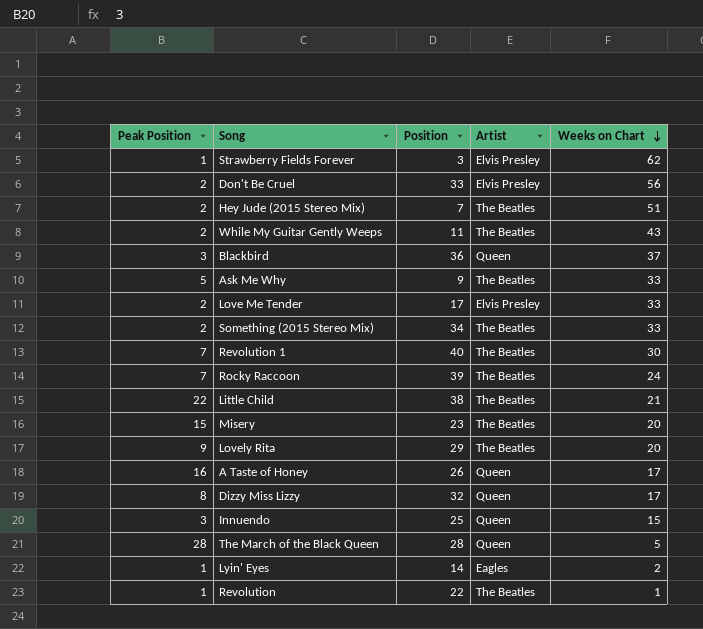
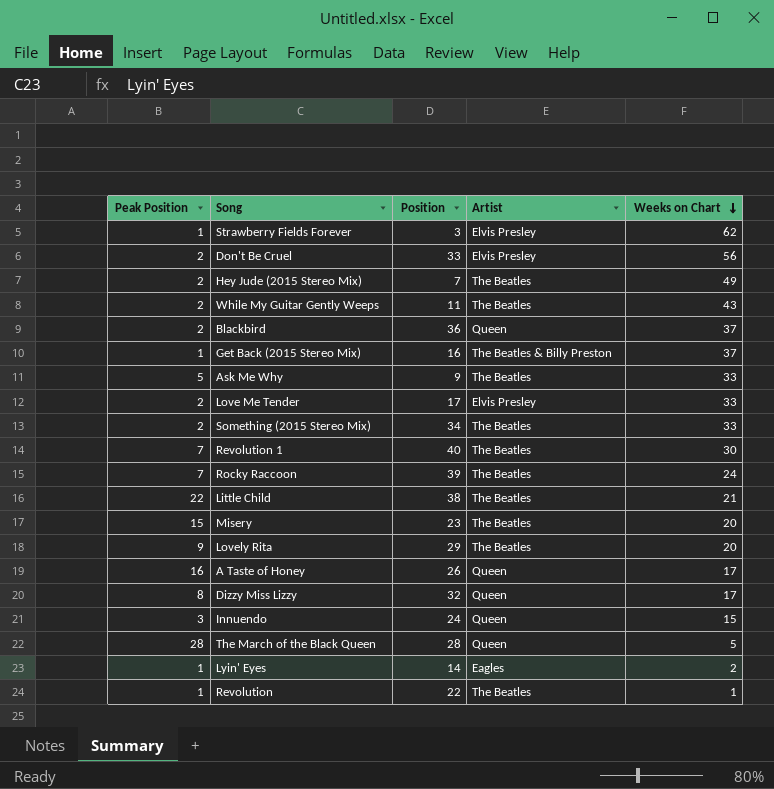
Hey Jude (2015 Stereo Mix) | Weeks on Chart: 51 -> 49
Blackbird | Peak Position: 3 -> 2
row Get Back (2015 Stereo Mix): none -> 1 | 16 | The Beatles & Billy Preston | 37
Innuendo | Position: 25 -> 24

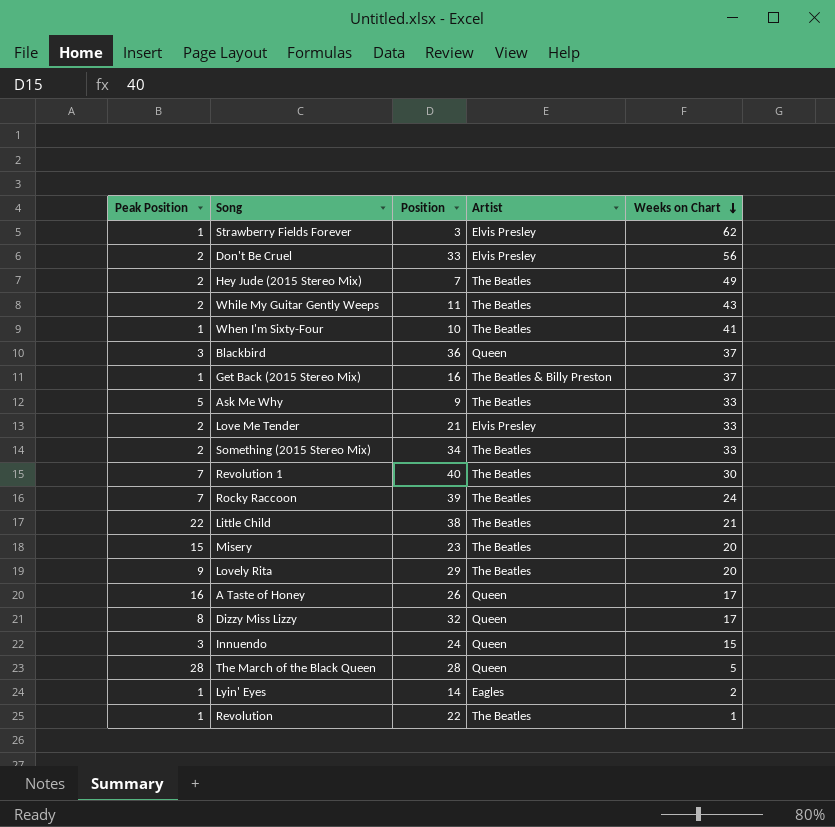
row When I'm Sixty-Four: none -> 1 | 10 | The Beatles | 41
Blackbird | Peak Position: 2 -> 3
Love Me Tender | Position: 17 -> 21

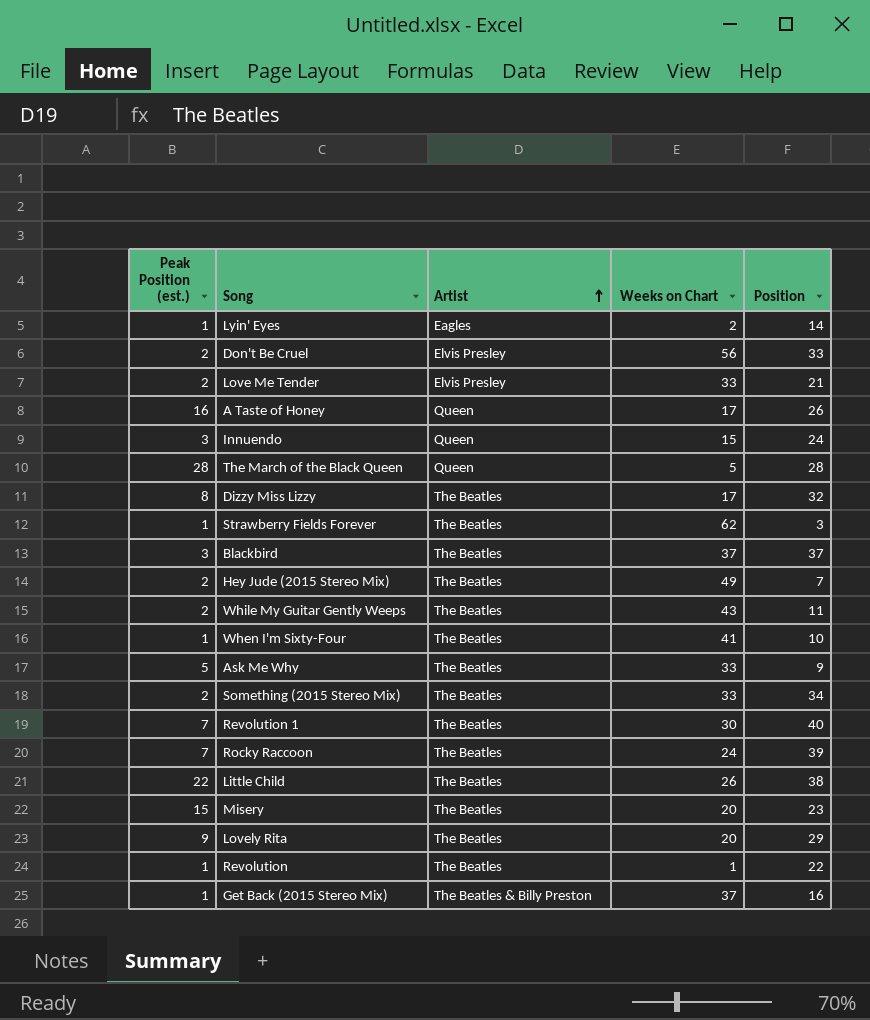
row order: Weeks on Chart descending -> Artist ascending
column name: Peak Position -> Peak Position (est.)
column Position | position: 3 -> 5
Dizzy Miss Lizzy | Artist: Queen -> The Beatles
Strawberry Fields Forever | Artist: Elvis Presley -> The Beatles
Blackbird | Artist: Queen -> The Beatles
Blackbird | Position: 36 -> 37
Little Child | Weeks on Chart: 21 -> 26

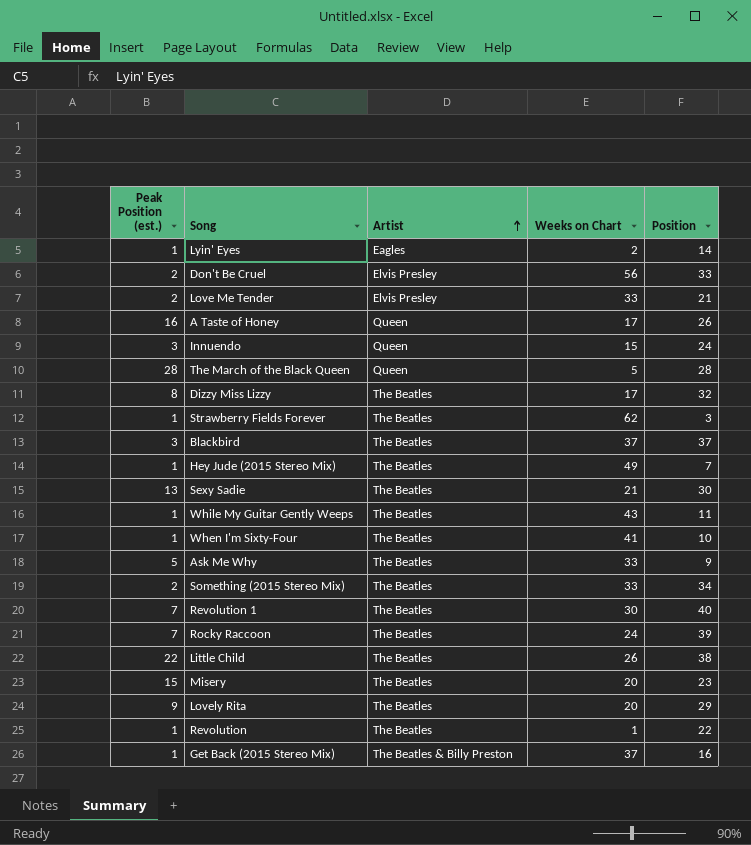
Hey Jude (2015 Stereo Mix) | Peak Position (est.): 2 -> 1
row Sexy Sadie: none -> 13 | The Beatles | 21 | 30
While My Guitar Gently Weeps | Peak Position (est.): 2 -> 1

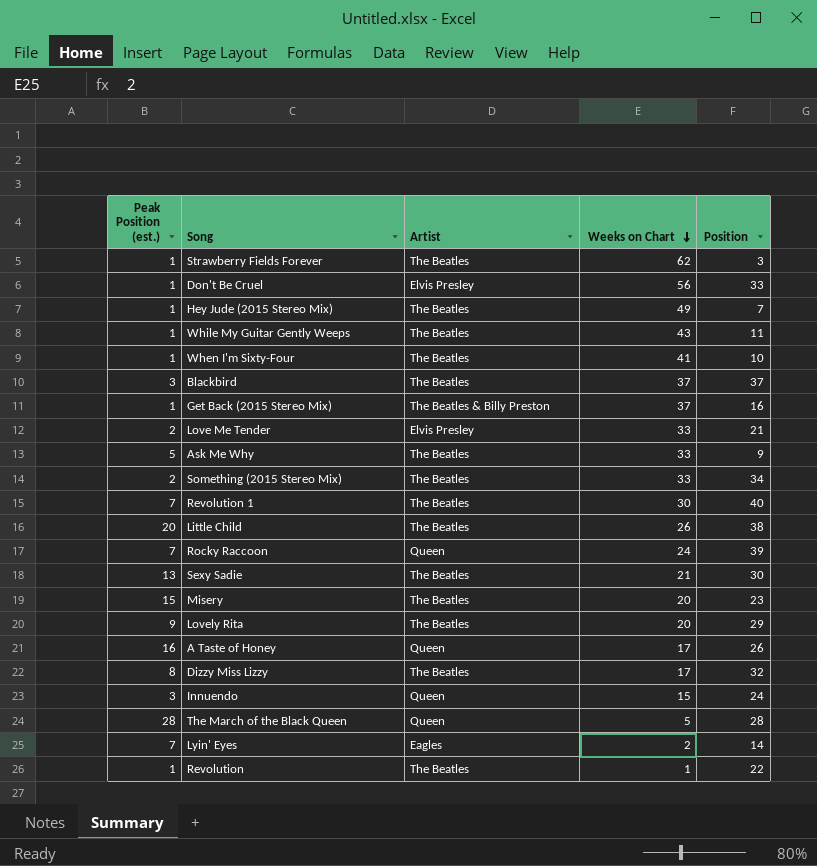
row order: Artist ascending -> Weeks on Chart descending
Don't Be Cruel | Peak Position (est.): 2 -> 1
Little Child | Peak Position (est.): 22 -> 20
Rocky Raccoon | Artist: The Beatles -> Queen
Lyin' Eyes | Peak Position (est.): 1 -> 7

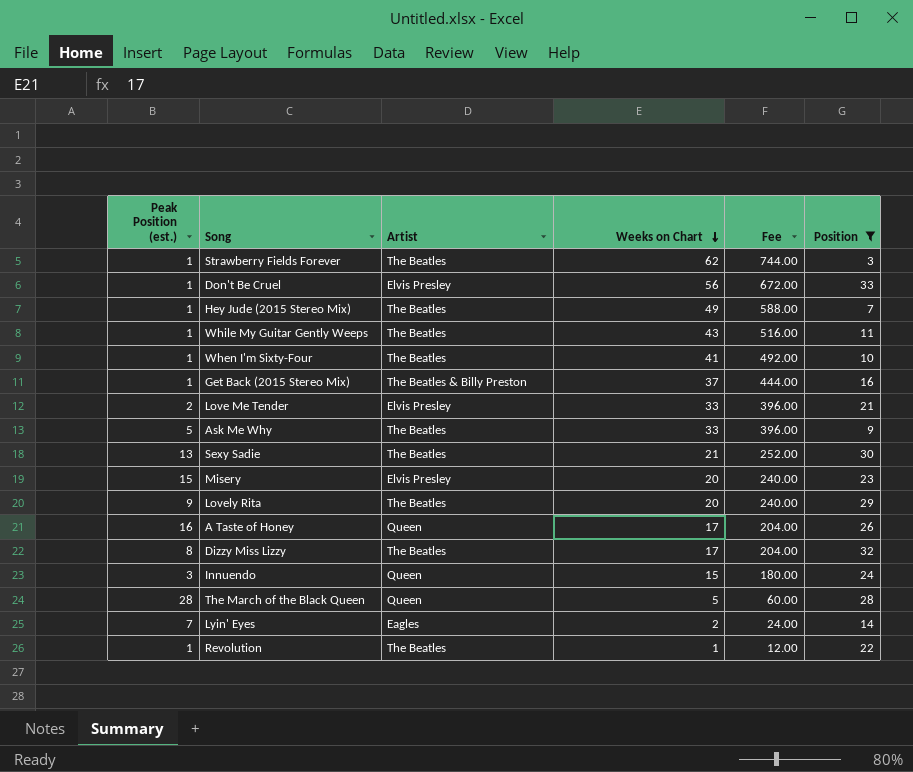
filter: none -> Position <= 33
column Fee | formula: none -> [Weeks on Chart] * 12
Misery | Artist: The Beatles -> Elvis Presley

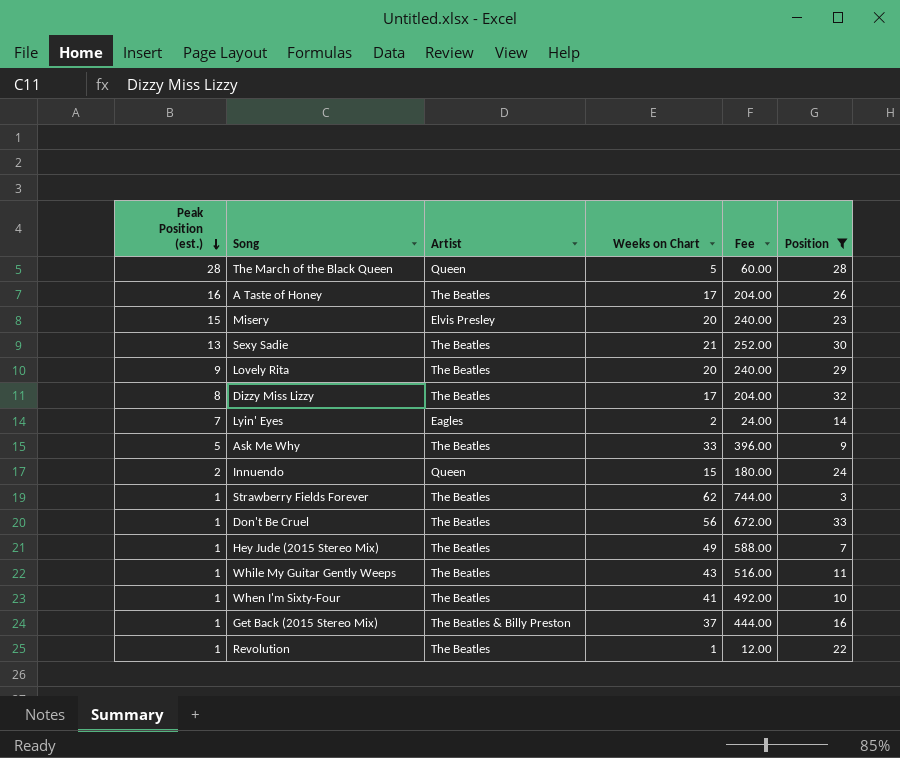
row order: Weeks on Chart descending -> Peak Position (est.) descending
row Love Me Tender: 2 | Elvis Presley | 33 | 396.00 | 21 -> none
A Taste of Honey | Artist: Queen -> The Beatles
Innuendo | Peak Position (est.): 3 -> 2
Don't Be Cruel | Artist: Elvis Presley -> The Beatles

